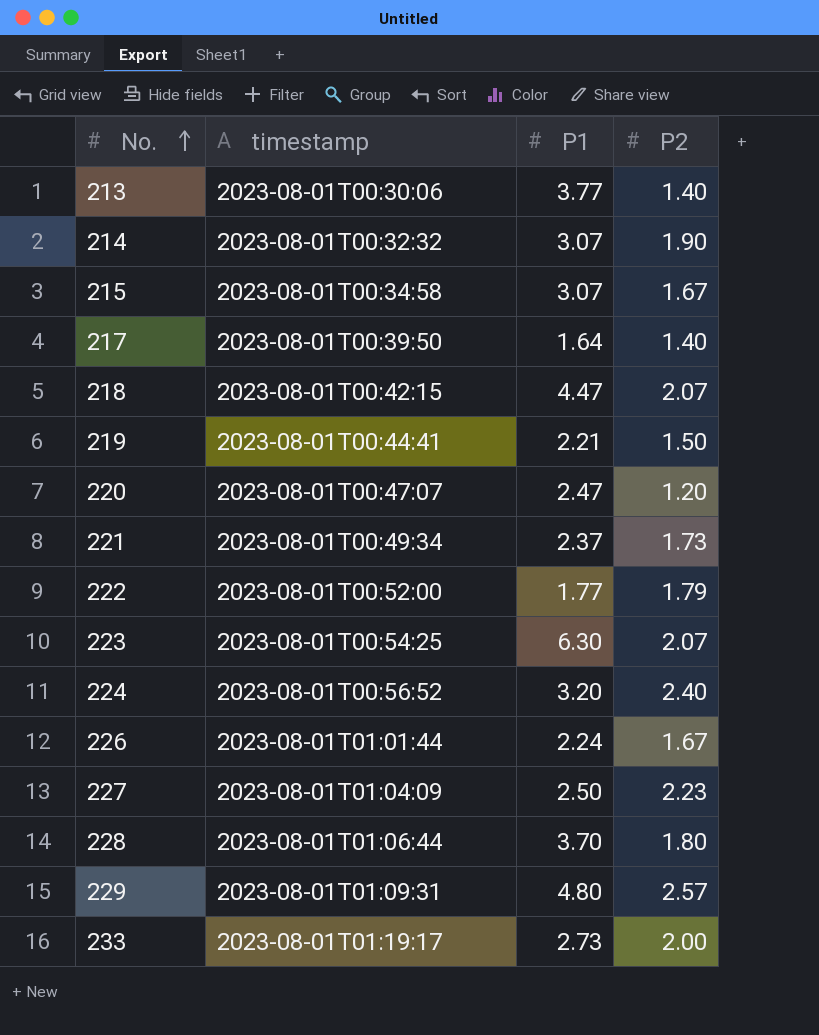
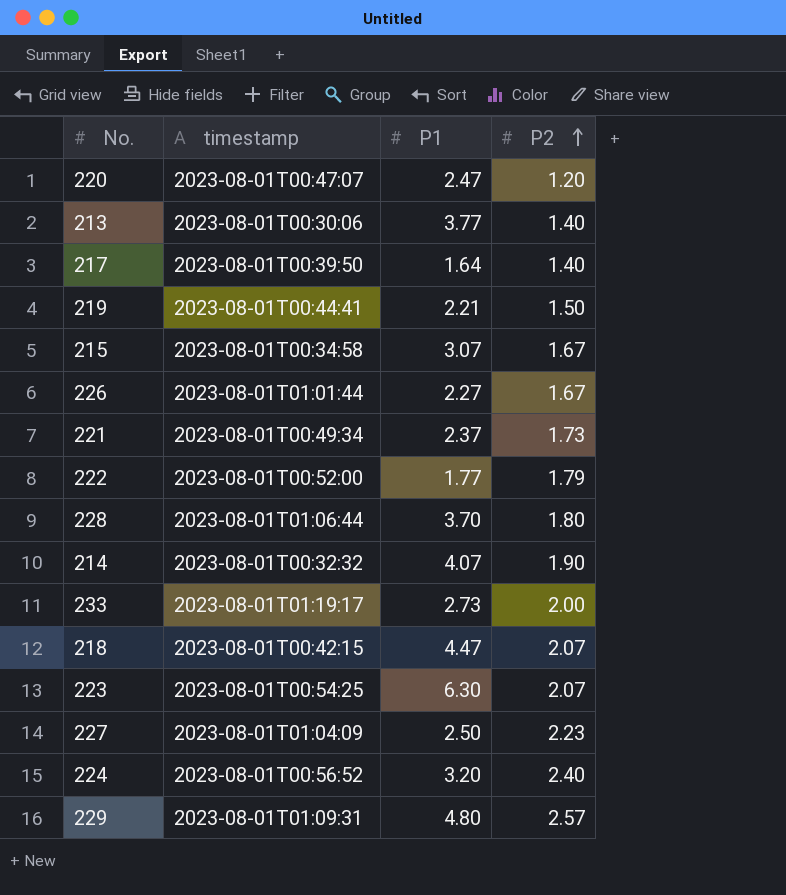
row order: No. ascending -> P2 ascending
226 | P1: 2.24 -> 2.27
214 | P1: 3.07 -> 4.07

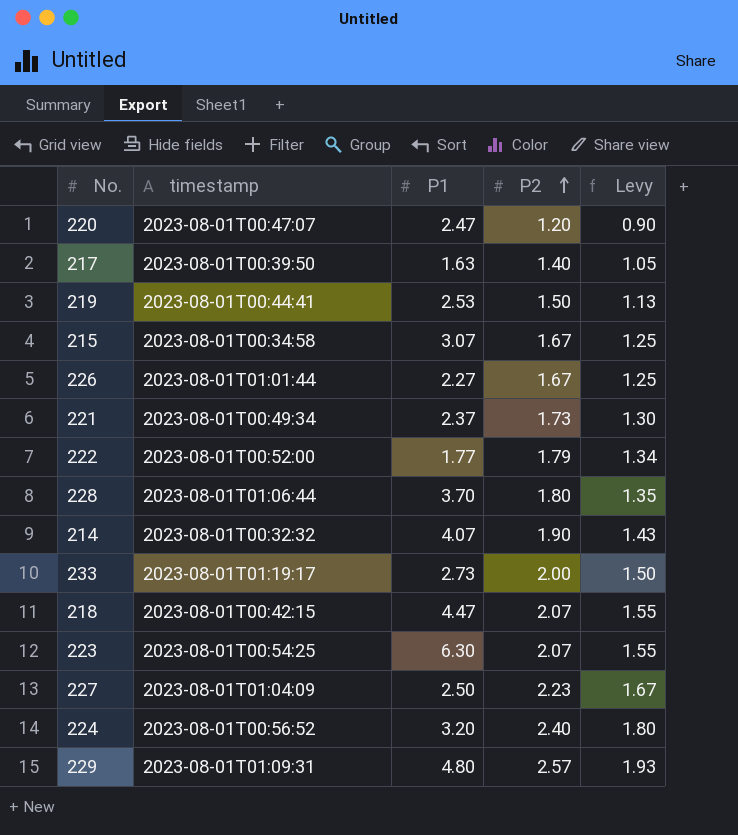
column Levy | formula: none -> [P2] * 0.75
row 213: 2023-08-01T00:30:06 | 3.77 | 1.40 -> none
217 | P1: 1.64 -> 1.63
219 | P1: 2.21 -> 2.53

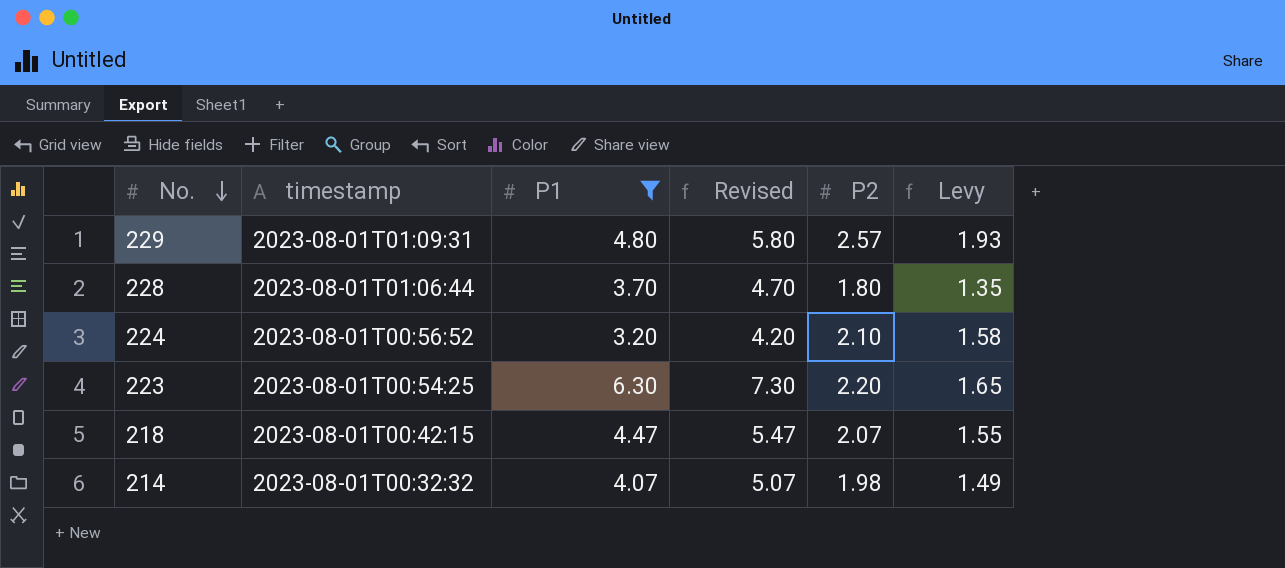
filter: none -> P1 >= 3.20
row order: P2 ascending -> No. descending
column Revised | formula: none -> [P1] + 1
224 | P2: 2.40 -> 2.10
224 | Levy: 1.80 -> 1.58
223 | P2: 2.07 -> 2.20
223 | Levy: 1.55 -> 1.65
214 | P2: 1.90 -> 1.98
214 | Levy: 1.43 -> 1.49

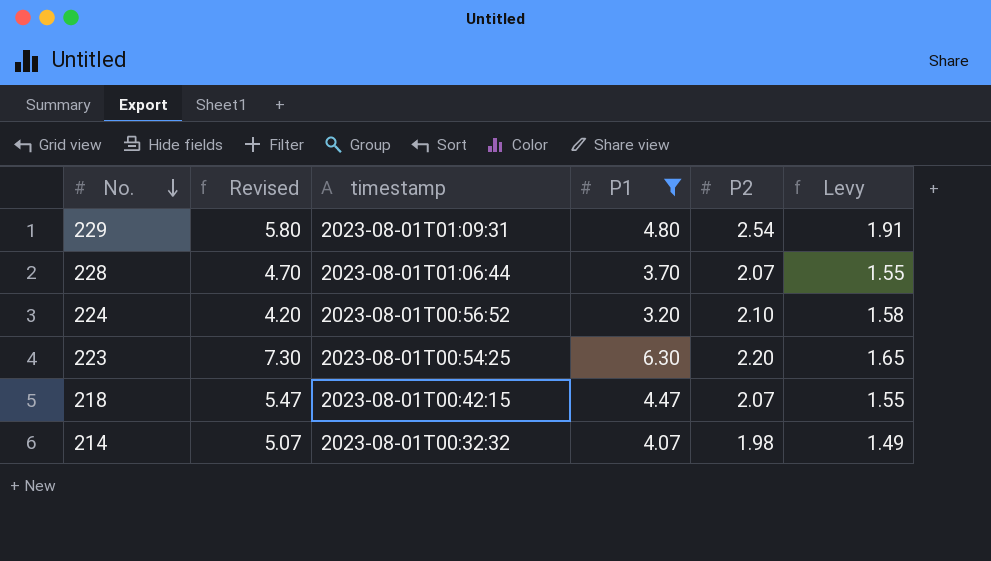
column Revised | position: 4 -> 2
229 | P2: 2.57 -> 2.54
229 | Levy: 1.93 -> 1.91
228 | P2: 1.80 -> 2.07
228 | Levy: 1.35 -> 1.55

